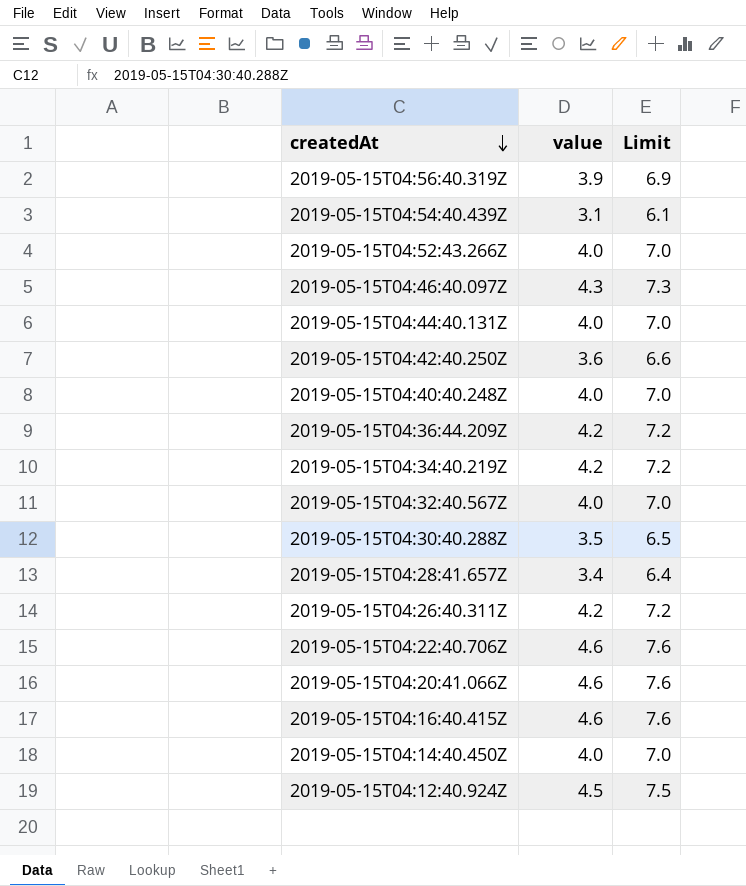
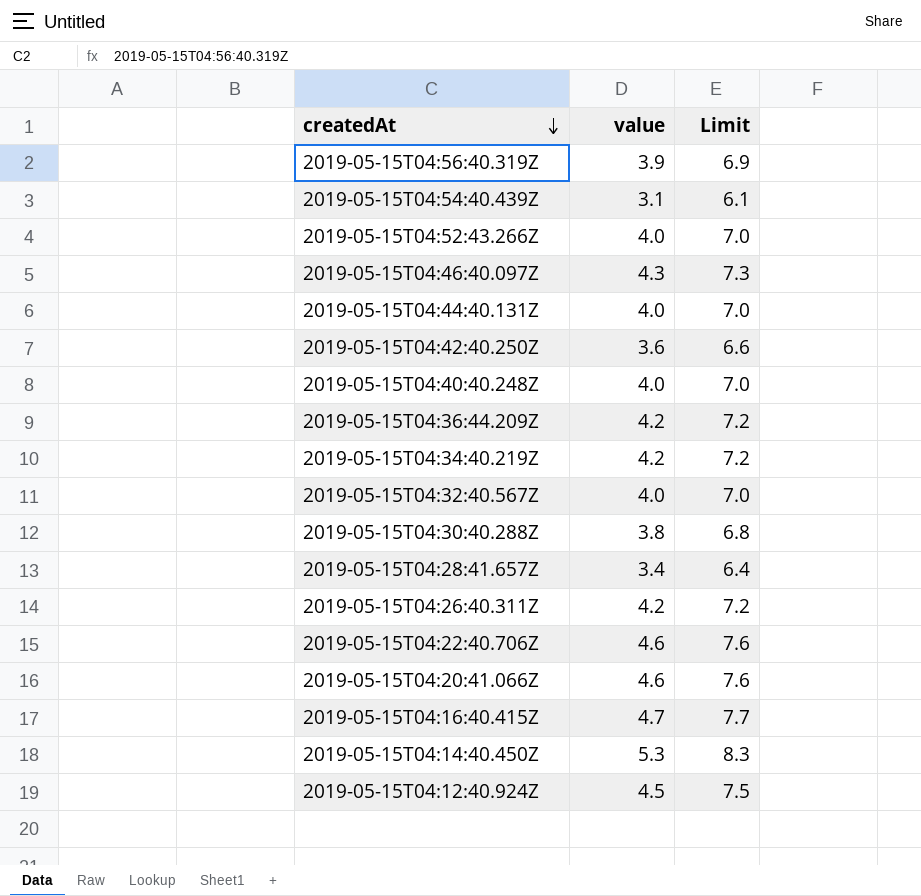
2019-05-15T04:30:40.288Z | value: 3.5 -> 3.8
2019-05-15T04:30:40.288Z | Limit: 6.5 -> 6.8
2019-05-15T04:16:40.415Z | value: 4.6 -> 4.7
2019-05-15T04:16:40.415Z | Limit: 7.6 -> 7.7
2019-05-15T04:14:40.450Z | value: 4.0 -> 5.3
2019-05-15T04:14:40.450Z | Limit: 7.0 -> 8.3

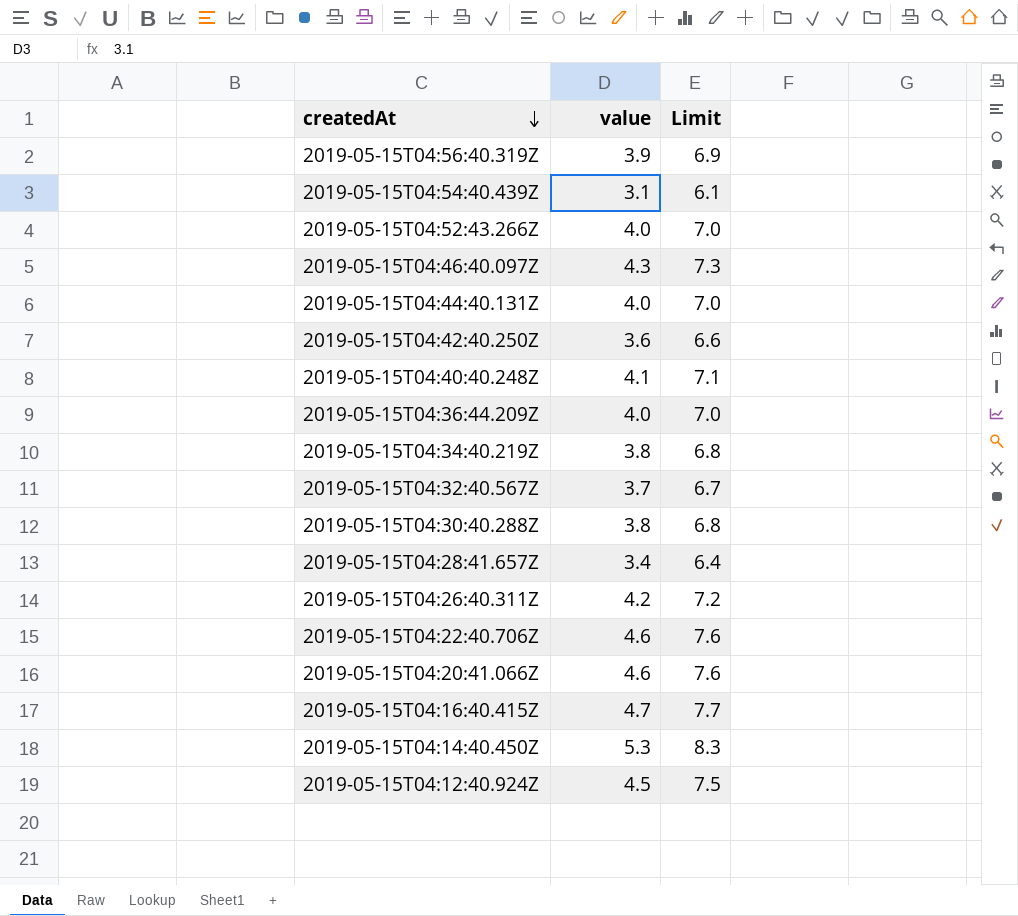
2019-05-15T04:40:40.248Z | value: 4.0 -> 4.1
2019-05-15T04:40:40.248Z | Limit: 7.0 -> 7.1
2019-05-15T04:36:44.209Z | value: 4.2 -> 4.0
2019-05-15T04:36:44.209Z | Limit: 7.2 -> 7.0
2019-05-15T04:34:40.219Z | value: 4.2 -> 3.8
2019-05-15T04:34:40.219Z | Limit: 7.2 -> 6.8
2019-05-15T04:32:40.567Z | value: 4.0 -> 3.7
2019-05-15T04:32:40.567Z | Limit: 7.0 -> 6.7

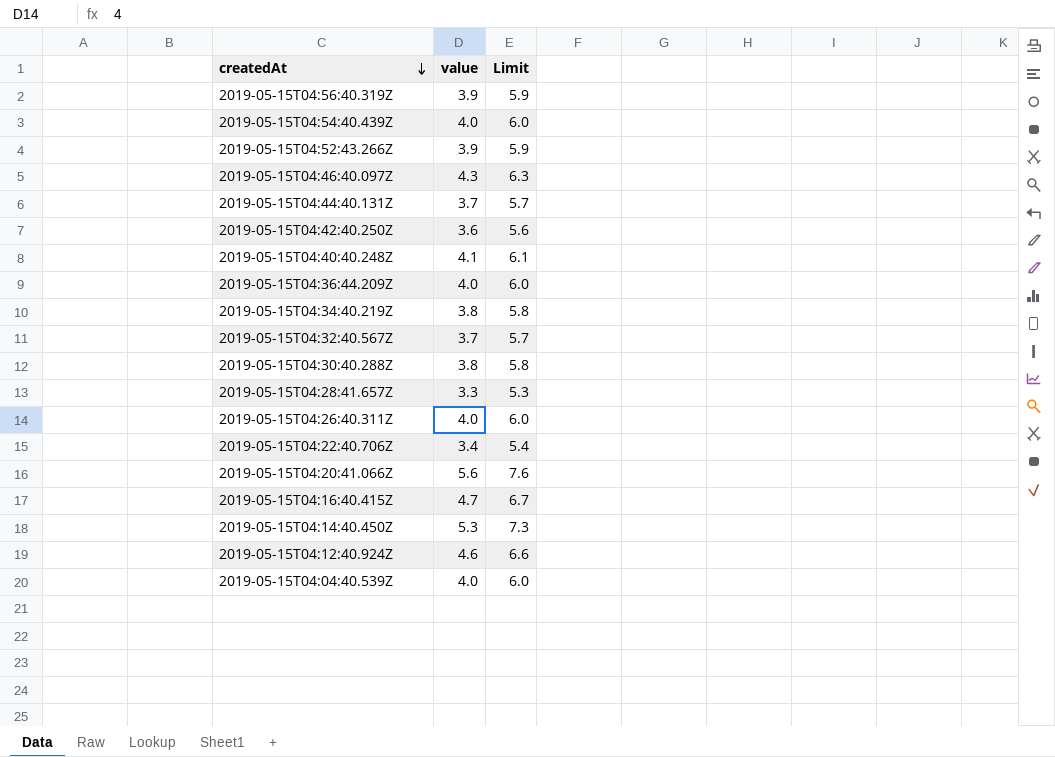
column Limit | formula: [value] + 3 -> [value] + 2
2019-05-15T04:54:40.439Z | value: 3.1 -> 4.0
2019-05-15T04:52:43.266Z | value: 4.0 -> 3.9
2019-05-15T04:44:40.131Z | value: 4.0 -> 3.7
2019-05-15T04:28:41.657Z | value: 3.4 -> 3.3
2019-05-15T04:26:40.311Z | value: 4.2 -> 4.0
2019-05-15T04:22:40.706Z | value: 4.6 -> 3.4
2019-05-15T04:20:41.066Z | value: 4.6 -> 5.6
2019-05-15T04:12:40.924Z | value: 4.5 -> 4.6
row 2019-05-15T04:04:40.539Z: none -> 4.0 | 6.0

